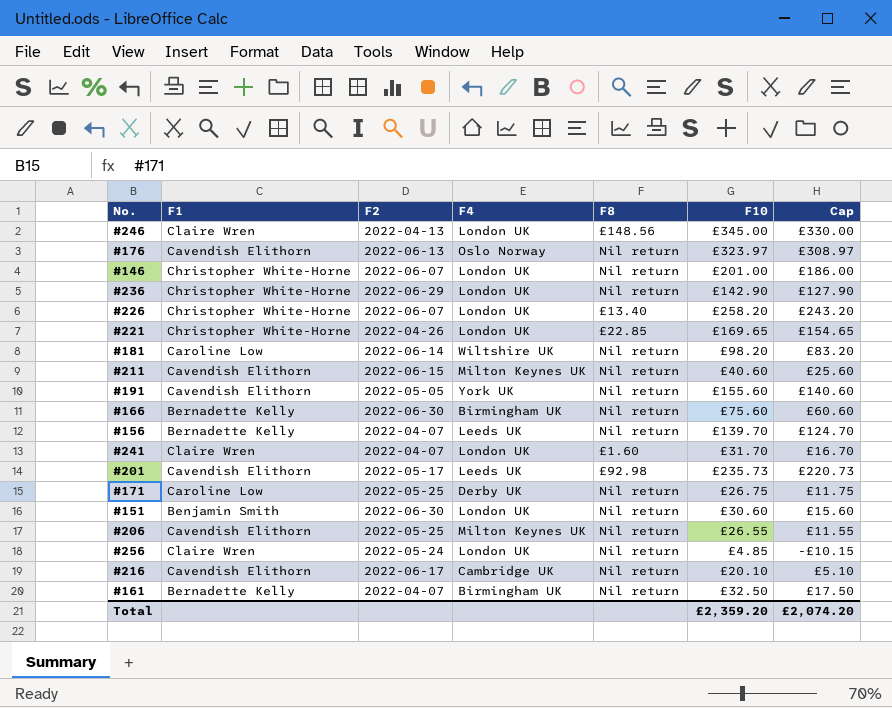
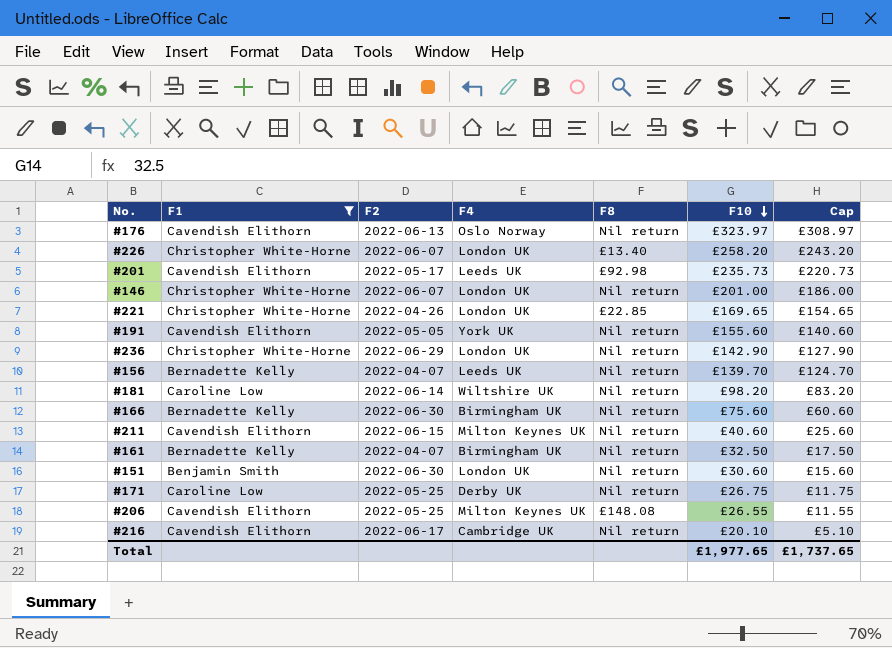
filter: none -> F1 != Claire Wren
row order: none -> F10 descending
#206 | F8: Nil return -> £148.08
Total | F10: £2,359.20 -> £1,977.65
Total | Cap: £2,074.20 -> £1,737.65

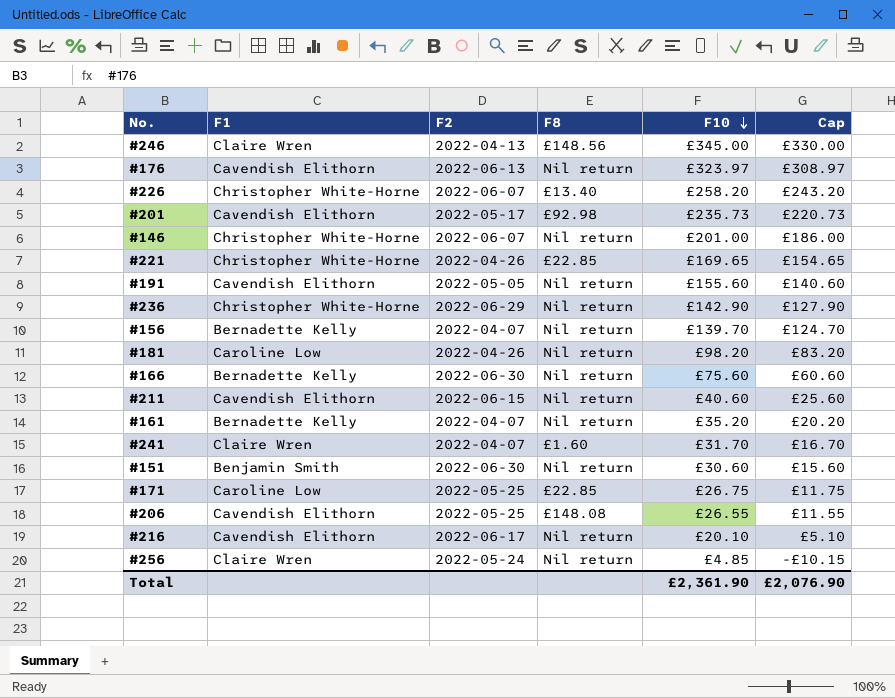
filter: F1 != Claire Wren -> none
column F4 | position: 4 -> none
#181 | F2: 2022-06-14 -> 2022-04-26
#161 | F10: £32.50 -> £35.20
#161 | Cap: £17.50 -> £20.20
#171 | F8: Nil return -> £22.85
Total | F10: £1,977.65 -> £2,361.90
Total | Cap: £1,737.65 -> £2,076.90

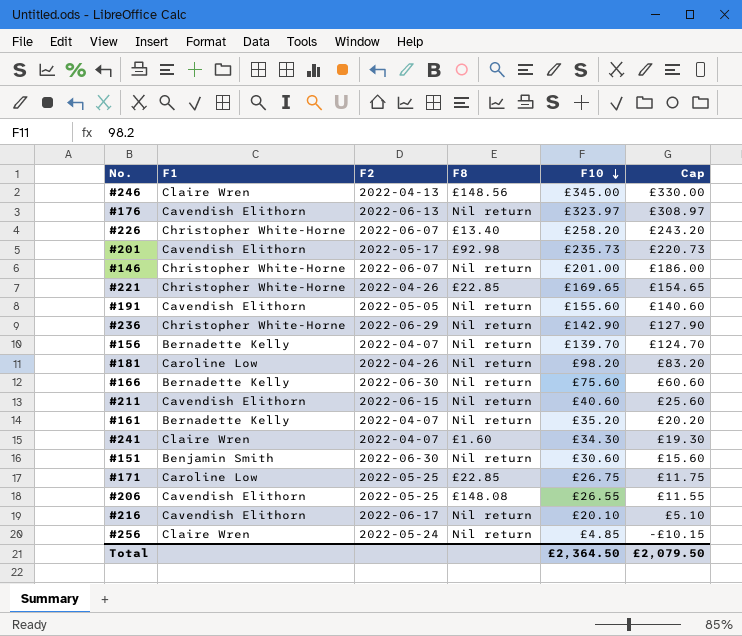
#241 | F10: £31.70 -> £34.30
#241 | Cap: £16.70 -> £19.30
Total | F10: £2,361.90 -> £2,364.50
Total | Cap: £2,076.90 -> £2,079.50

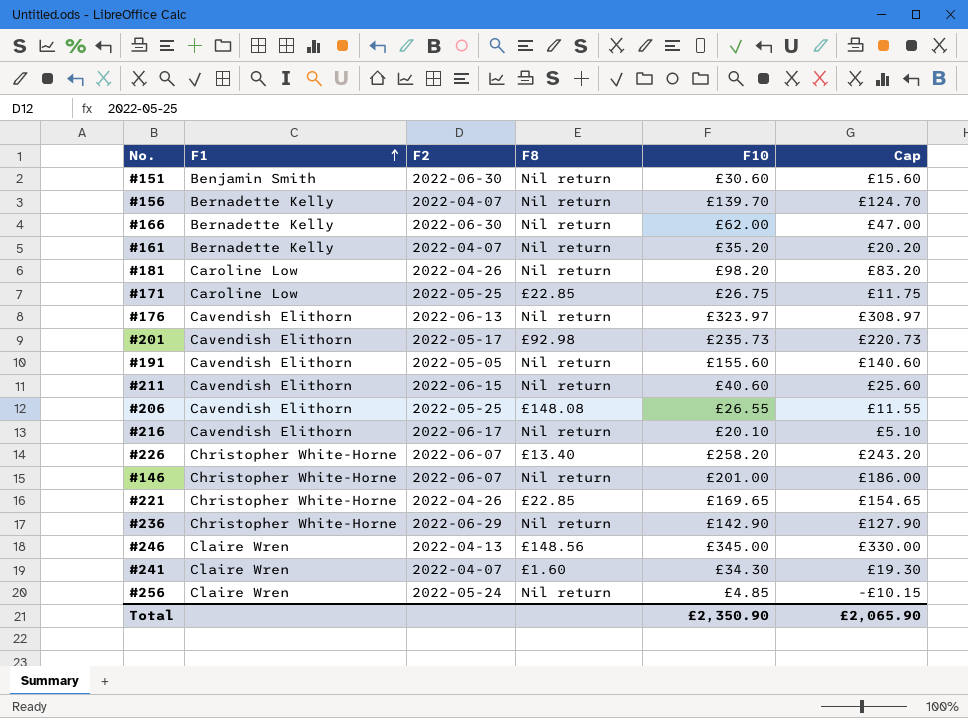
row order: F10 descending -> F1 ascending
#166 | F10: £75.60 -> £62.00
#166 | Cap: £60.60 -> £47.00
Total | F10: £2,364.50 -> £2,350.90
Total | Cap: £2,079.50 -> £2,065.90

